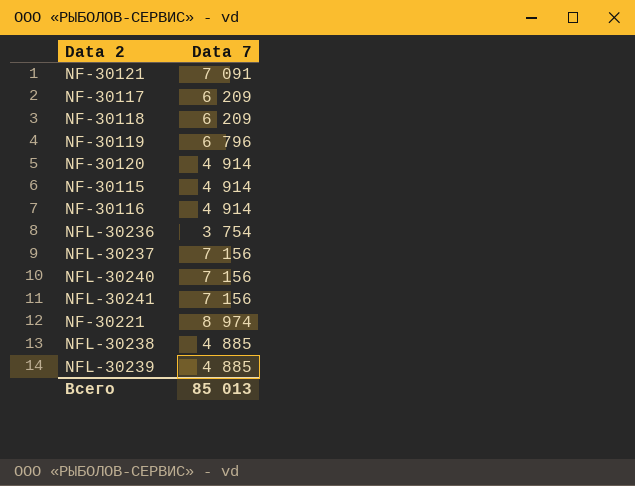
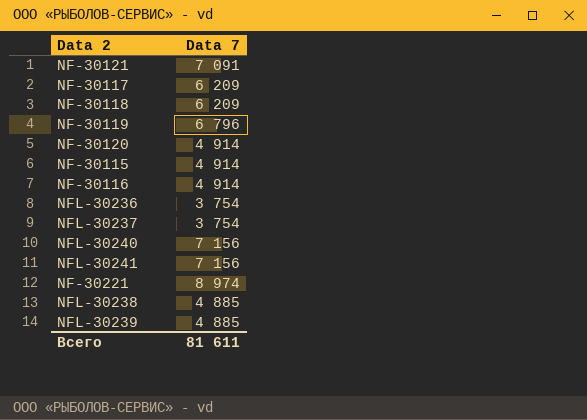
NFL-30237 | Data 7: 7 156 -> 3 754
Всего | Data 7: 85 013 -> 81 611

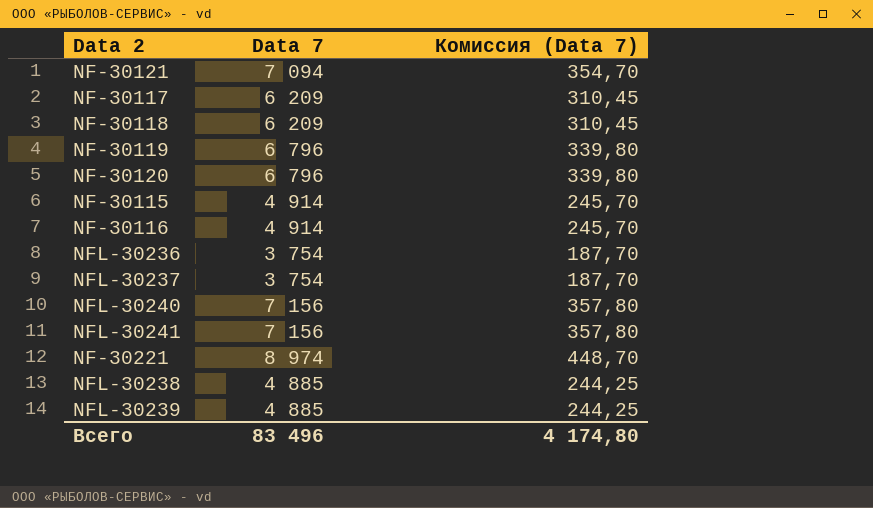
column Комиссия (Data 7) | formula: none -> [Data 7] * 0,05
NF-30121 | Data 7: 7 091 -> 7 094
NF-30120 | Data 7: 4 914 -> 6 796
Всего | Data 7: 81 611 -> 83 496

